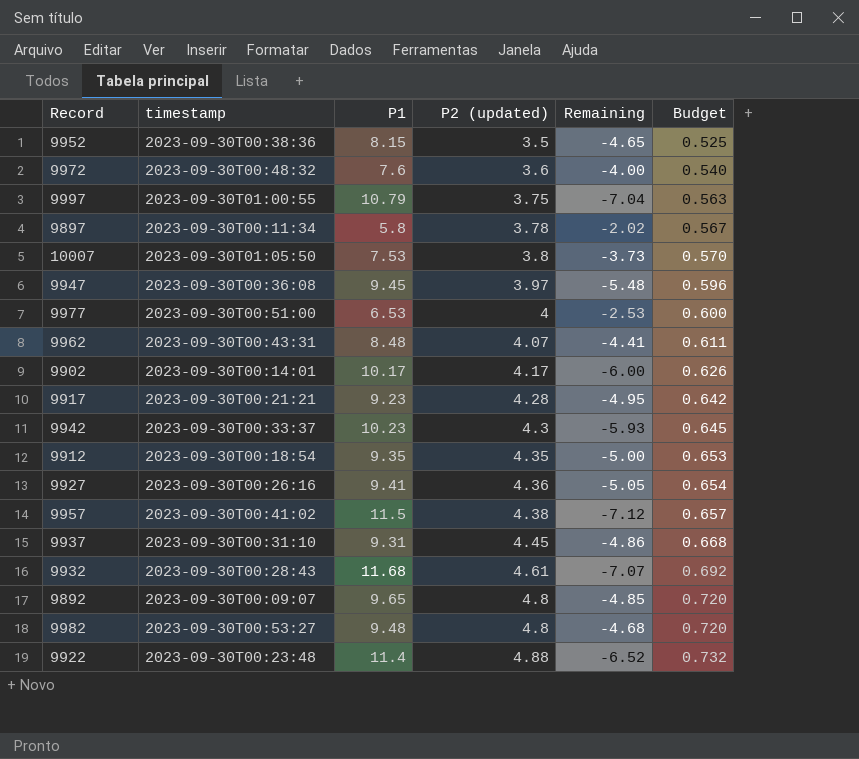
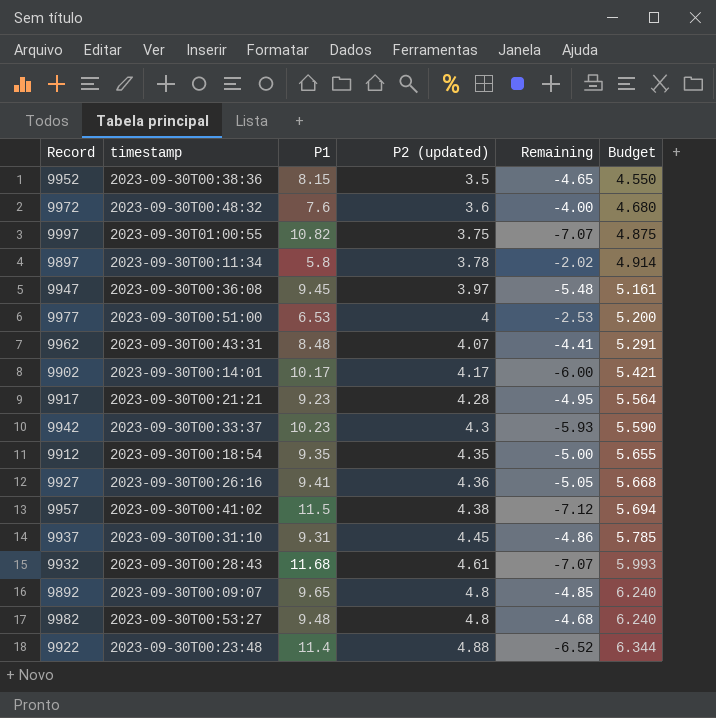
column Budget | formula: [P2 (updated)] * 0.15 -> [P2 (updated)] * 1.3
row 10007: 2023-09-30T01:05:50 | 7.53 | 3.8 | -3.73 | 0.570 -> none
9997 | P1: 10.79 -> 10.82
9997 | Remaining: -7.04 -> -7.07

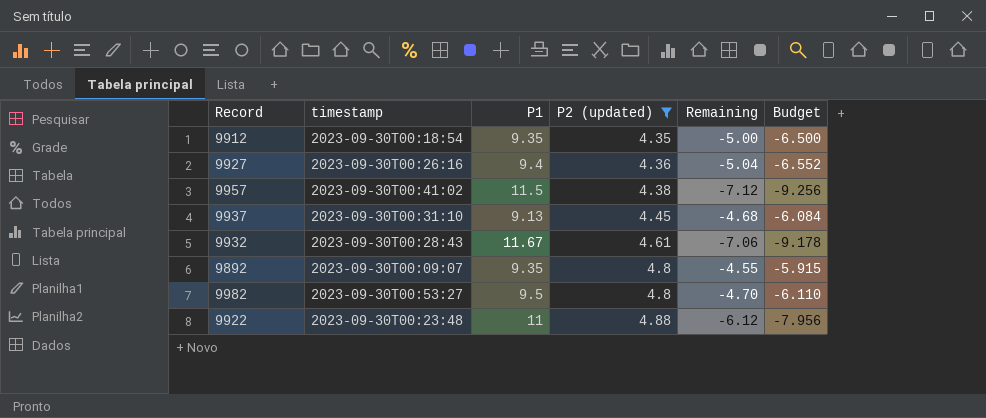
filter: none -> P2 (updated) >= 4.35
column Budget | formula: [P2 (updated)] * 1.3 -> [Remaining] * 1.3
9927 | P1: 9.41 -> 9.4
9927 | Remaining: -5.05 -> -5.04
9937 | P1: 9.31 -> 9.13
9937 | Remaining: -4.86 -> -4.68
9932 | P1: 11.68 -> 11.67
9932 | Remaining: -7.07 -> -7.06
9892 | P1: 9.65 -> 9.35
9892 | Remaining: -4.85 -> -4.55
9982 | P1: 9.48 -> 9.5
9982 | Remaining: -4.68 -> -4.70
9922 | P1: 11.4 -> 11
9922 | Remaining: -6.52 -> -6.12

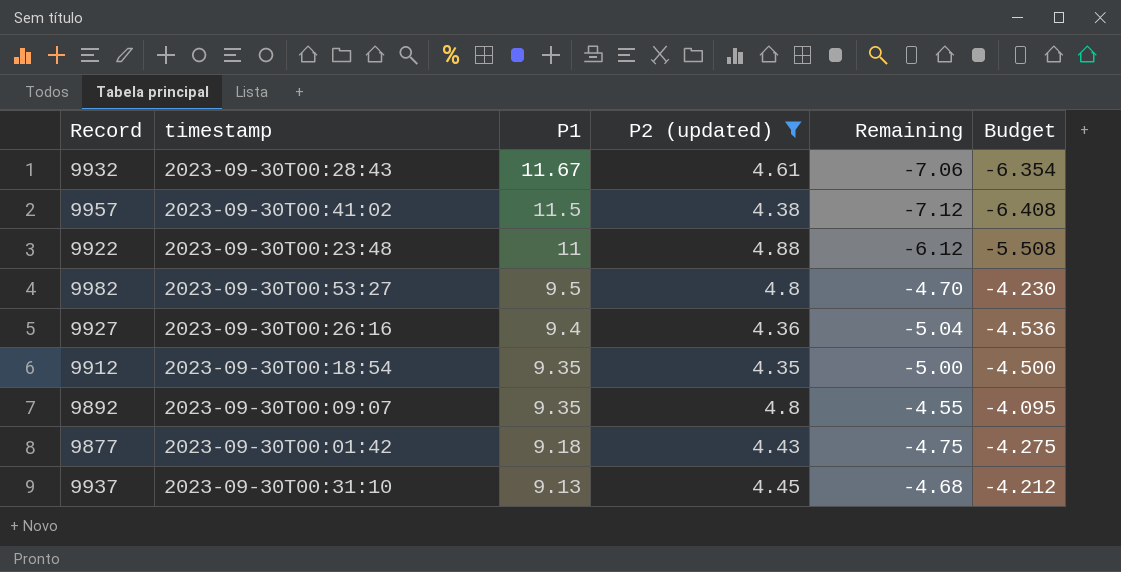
row order: P2 (updated) ascending -> P1 descending
column Budget | formula: [Remaining] * 1.3 -> [Remaining] * 0.9
row 9877: none -> 2023-09-30T00:01:42 | 9.18 | 4.43 | -4.75 | -4.275

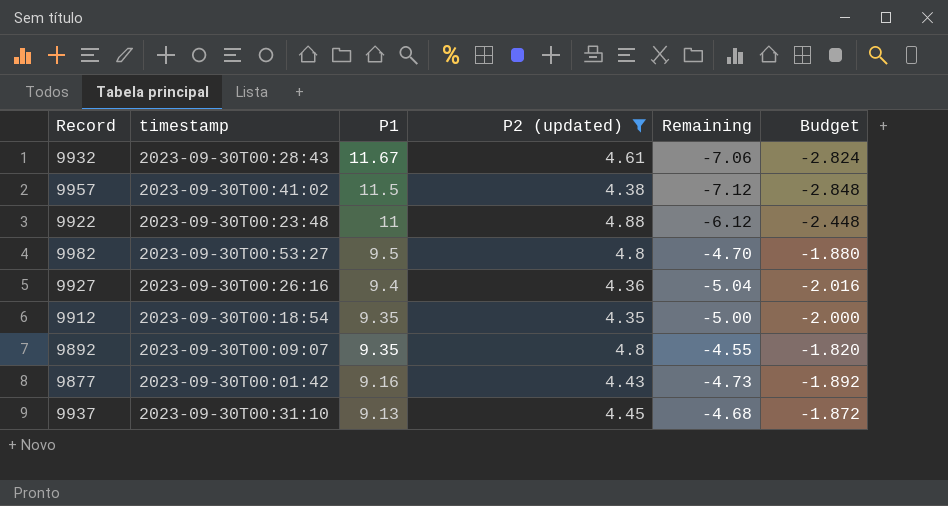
column Budget | formula: [Remaining] * 0.9 -> [Remaining] * 0.4
9877 | P1: 9.18 -> 9.16
9877 | Remaining: -4.75 -> -4.73

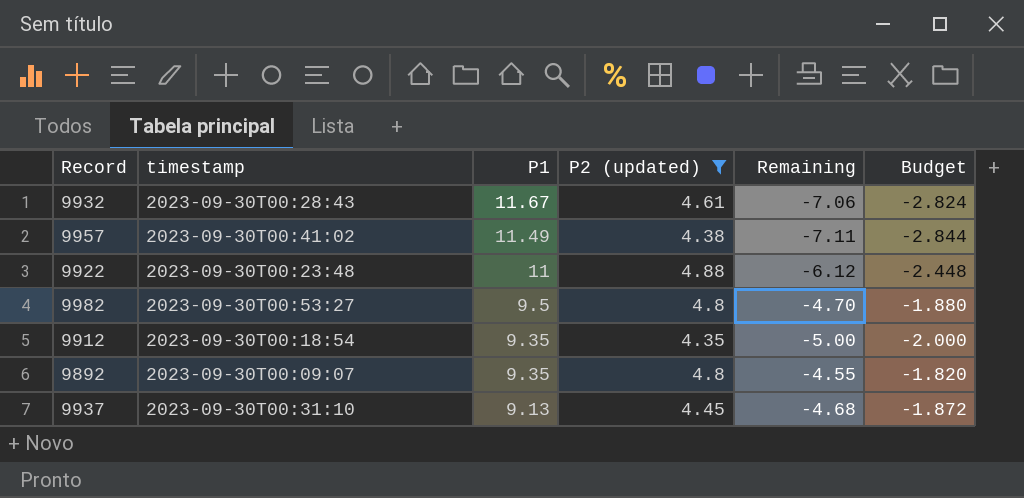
row 9927: 2023-09-30T00:26:16 | 9.4 | 4.36 | -5.04 | -2.016 -> none
row 9877: 2023-09-30T00:01:42 | 9.16 | 4.43 | -4.73 | -1.892 -> none
9957 | P1: 11.5 -> 11.49
9957 | Remaining: -7.12 -> -7.11
9957 | Budget: -2.848 -> -2.844

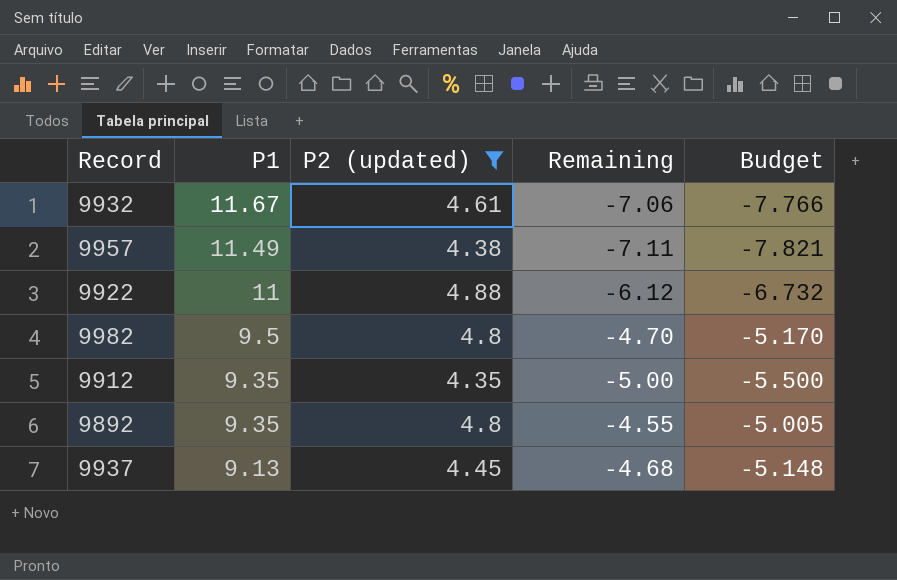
column timestamp | position: 2 -> none
column Budget | formula: [Remaining] * 0.4 -> [Remaining] * 1.1

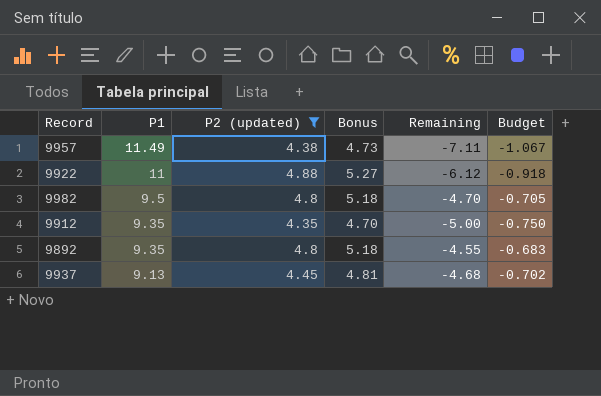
column Bonus | formula: none -> [P2 (updated)] * 1.08
column Budget | formula: [Remaining] * 1.1 -> [Remaining] * 0.15
row 9932: 11.67 | 4.61 | -7.06 | -7.766 -> none

